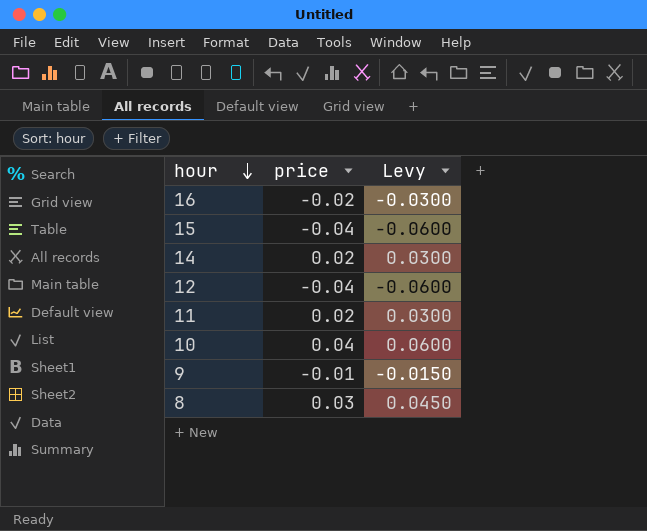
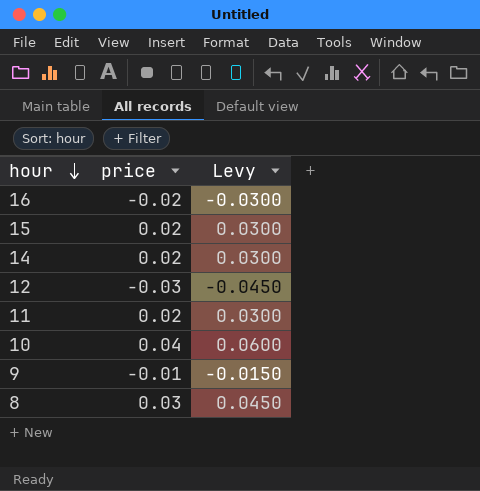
15 | price: -0.04 -> 0.02
15 | Levy: -0.0600 -> 0.0300
12 | price: -0.04 -> -0.03
12 | Levy: -0.0600 -> -0.0450

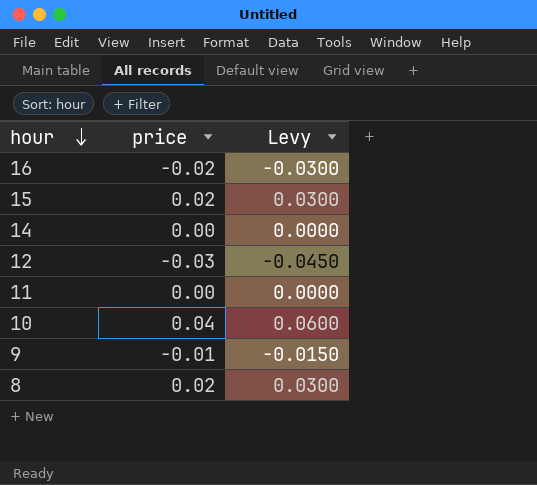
14 | price: 0.02 -> 0.00
14 | Levy: 0.0300 -> 0.0000
11 | price: 0.02 -> 0.00
11 | Levy: 0.0300 -> 0.0000
8 | price: 0.03 -> 0.02
8 | Levy: 0.0450 -> 0.0300

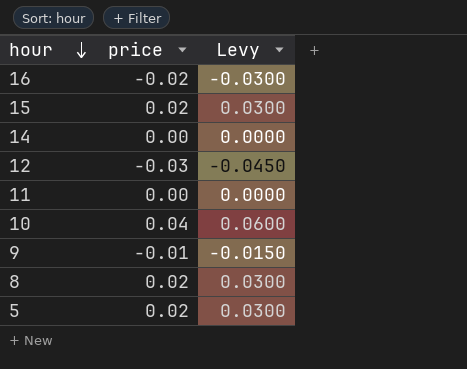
row 5: none -> 0.02 | 0.0300

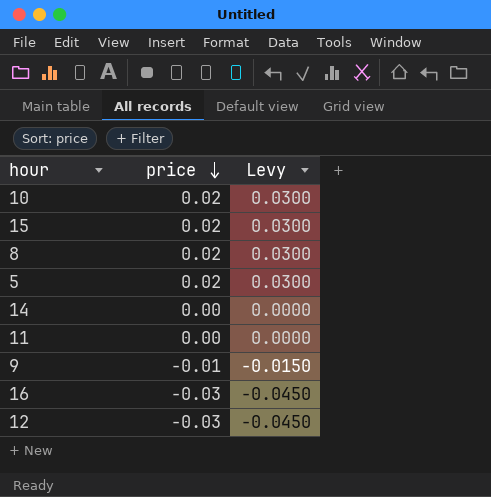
row order: hour descending -> price descending
10 | price: 0.04 -> 0.02
10 | Levy: 0.0600 -> 0.0300
16 | price: -0.02 -> -0.03
16 | Levy: -0.0300 -> -0.0450

